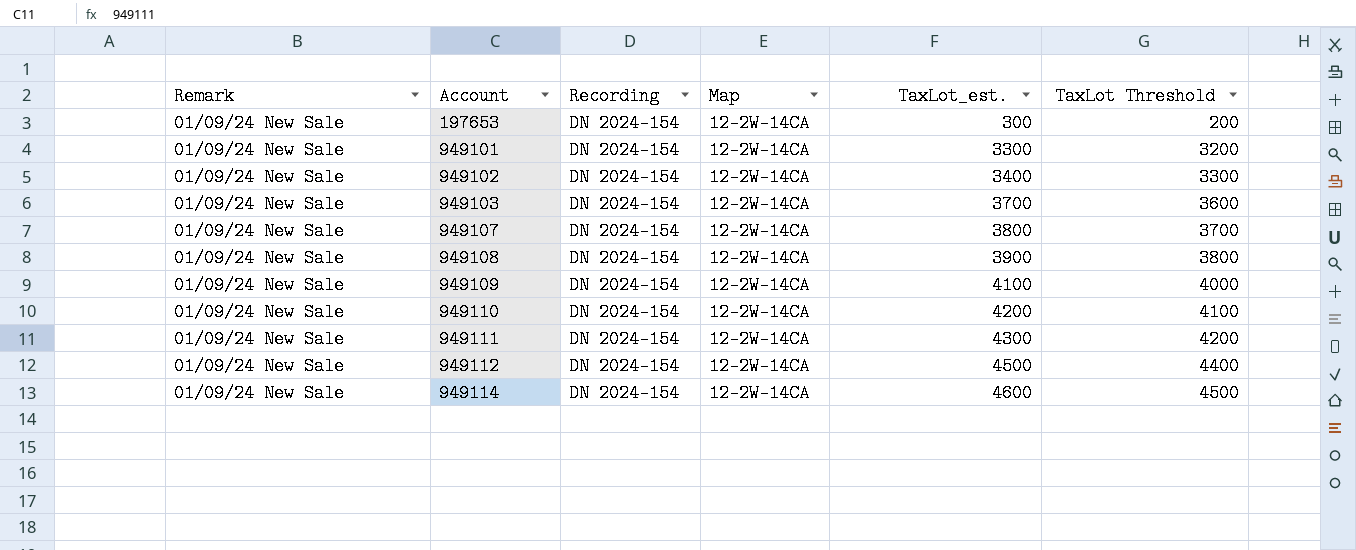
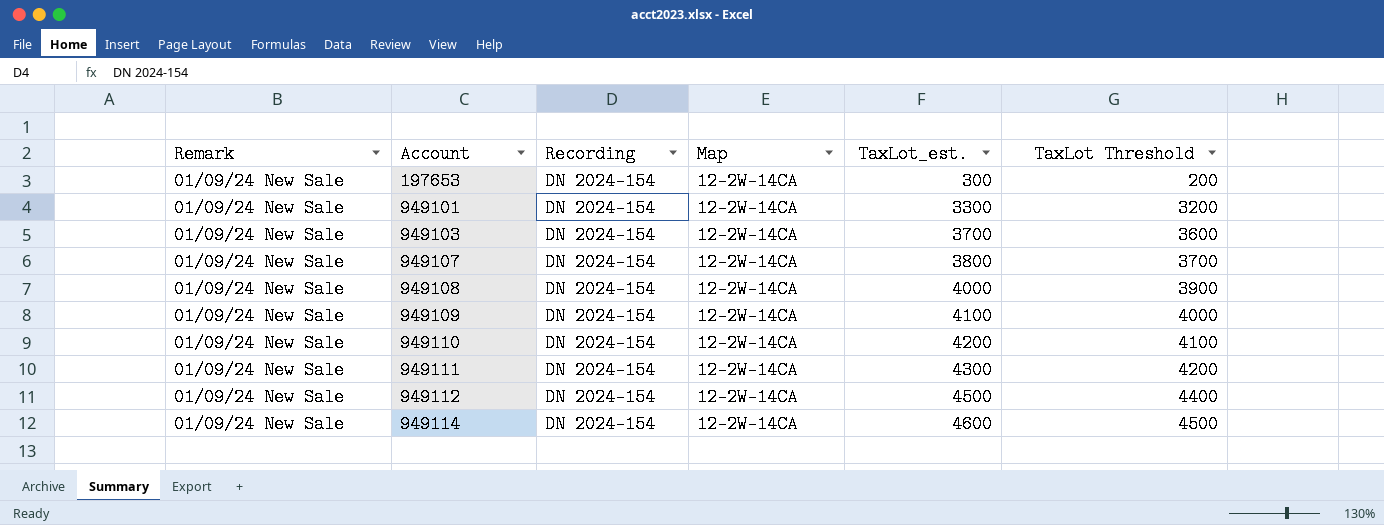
row 949102: 01/09/24 New Sale | DN 2024-154 | 12-2W-14CA | 3400 | 3300 -> none
949108 | TaxLot_est.: 3900 -> 4000
949108 | TaxLot Threshold: 3800 -> 3900

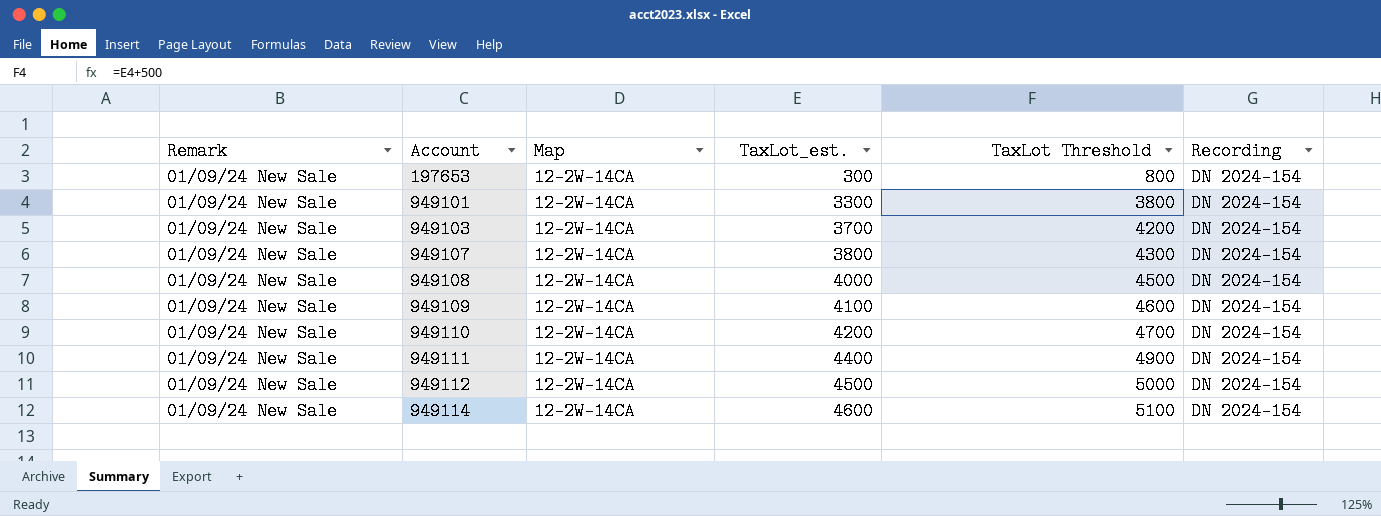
column TaxLot Threshold | formula: [TaxLot_est.] - 100 -> [TaxLot_est.] + 500
column Recording | position: 3 -> 6
949111 | TaxLot_est.: 4300 -> 4400

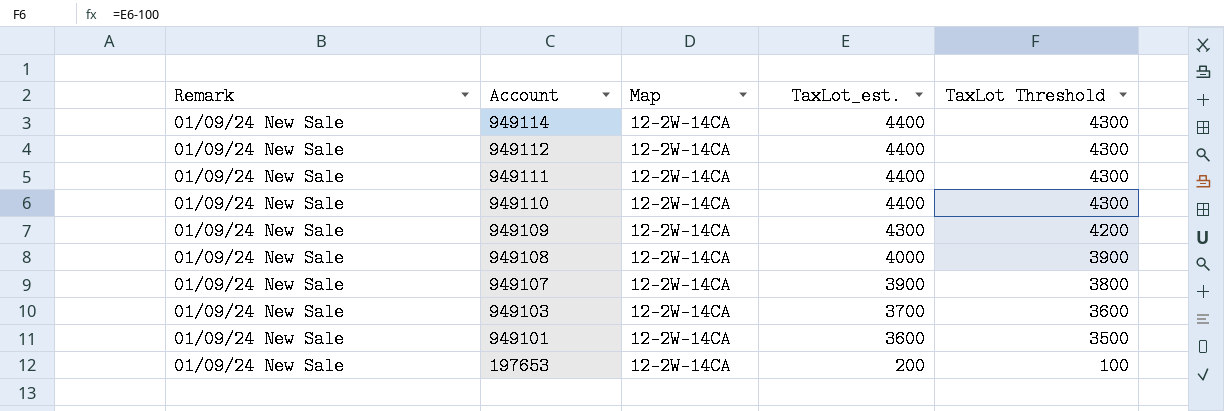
row order: Account ascending -> Account descending
column Recording | position: 6 -> none
column TaxLot Threshold | formula: [TaxLot_est.] + 500 -> [TaxLot_est.] - 100
949114 | TaxLot_est.: 4600 -> 4400
949112 | TaxLot_est.: 4500 -> 4400
949110 | TaxLot_est.: 4200 -> 4400
949109 | TaxLot_est.: 4100 -> 4300
949107 | TaxLot_est.: 3800 -> 3900
949101 | TaxLot_est.: 3300 -> 3600
197653 | TaxLot_est.: 300 -> 200

